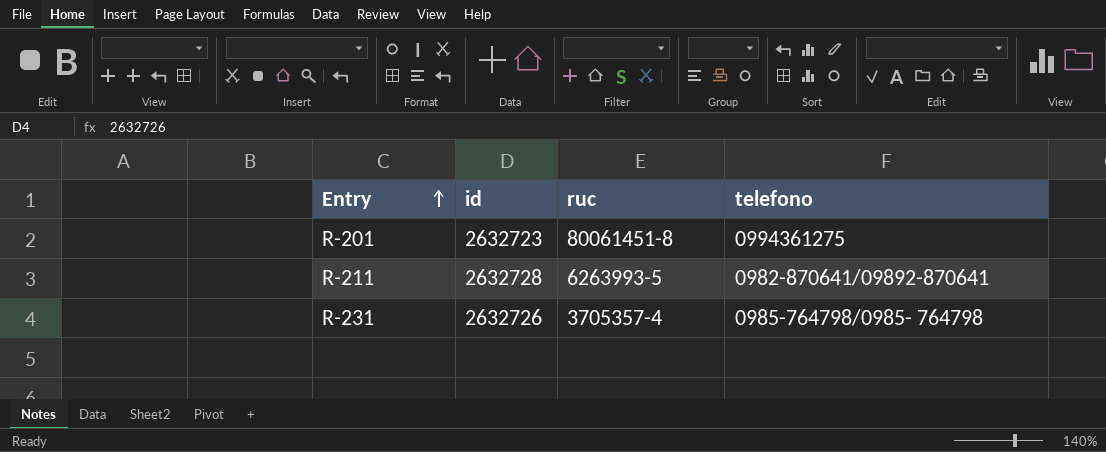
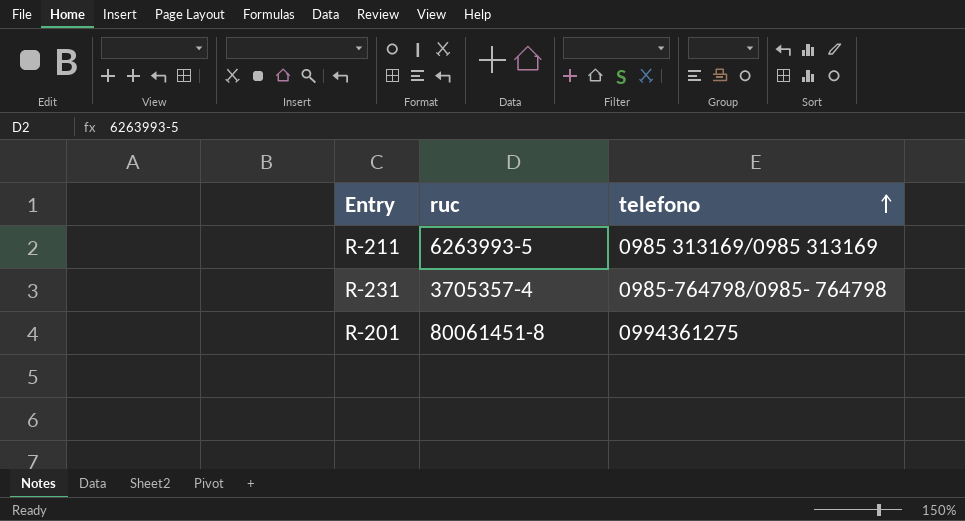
row order: Entry ascending -> telefono ascending
column id | position: 2 -> none
R-211 | telefono: 0982-870641/09892-870641 -> 0985 313169/0985 313169

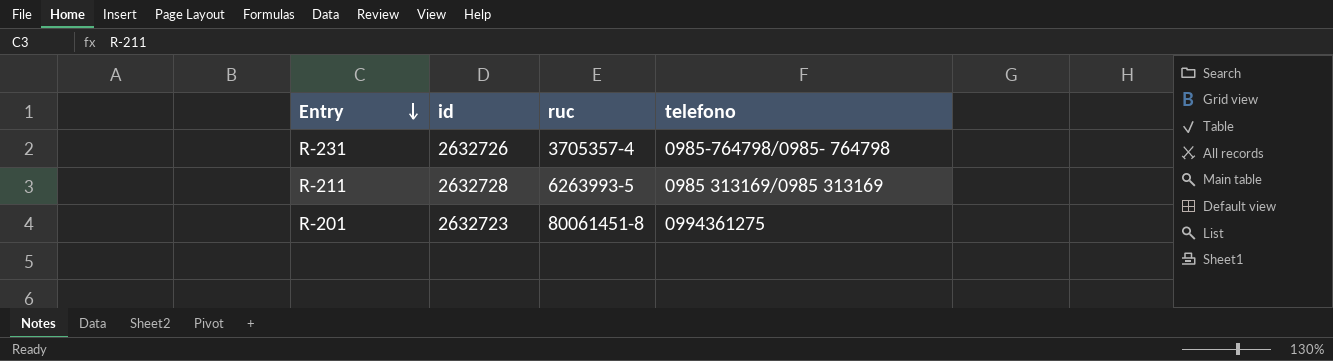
row order: telefono ascending -> Entry descending
column id | position: none -> 2

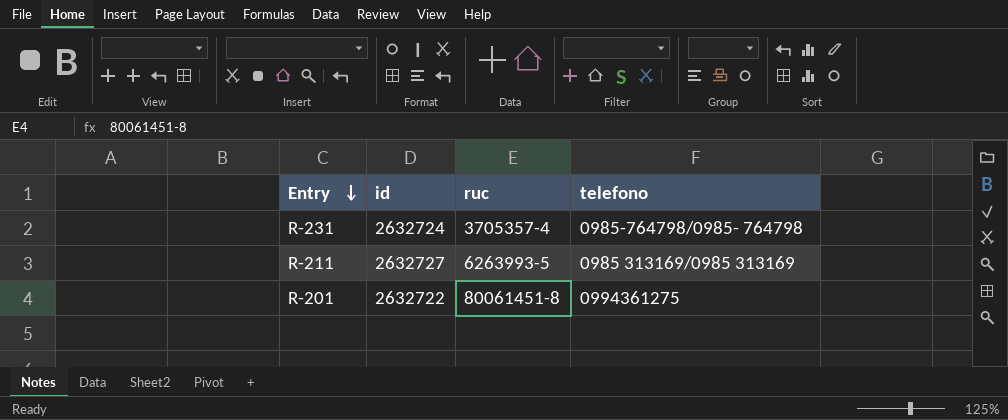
R-231 | id: 2632726 -> 2632724
R-211 | id: 2632728 -> 2632727
R-201 | id: 2632723 -> 2632722

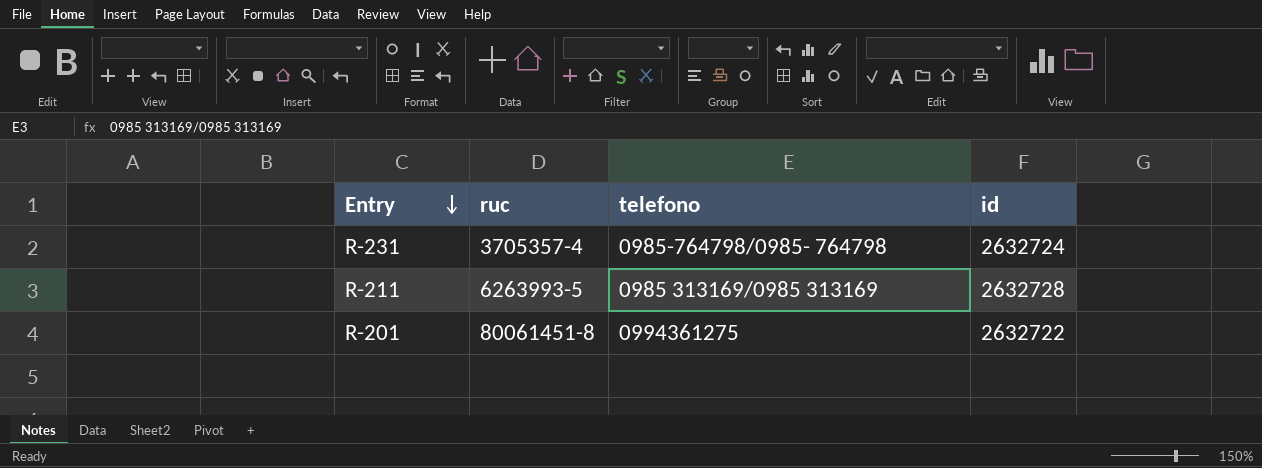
column id | position: 2 -> 4
R-211 | id: 2632727 -> 2632728

